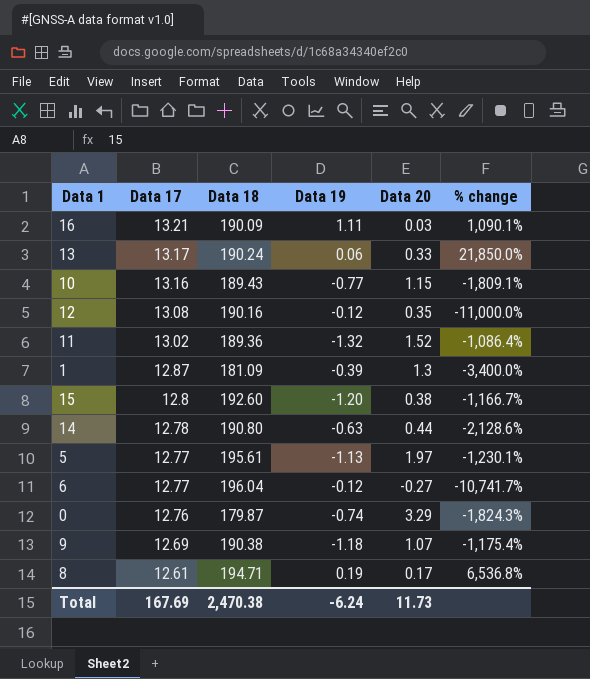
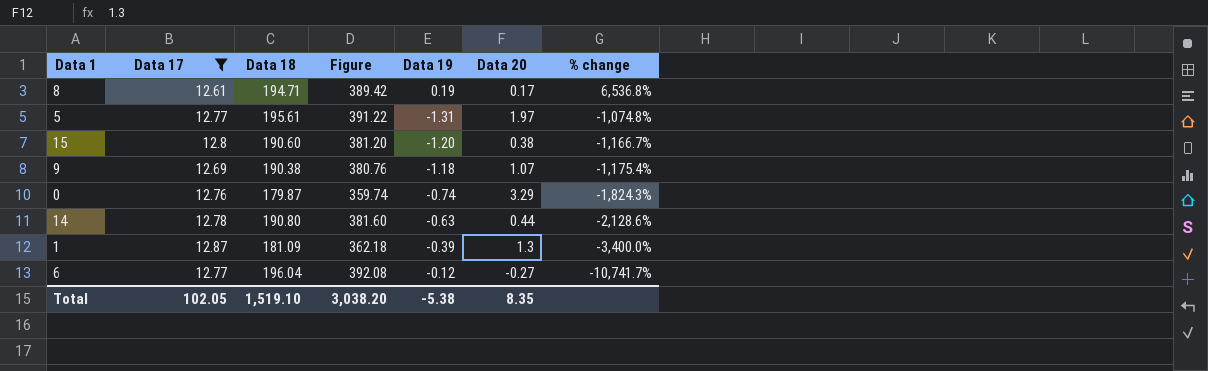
filter: none -> Data 17 <= 12.87
row order: Data 17 descending -> % change descending
column Figure | formula: none -> [Data 18] * 2
5 | Data 19: -1.13 -> -1.31
5 | % change: -1,230.1% -> -1,074.8%
15 | Data 18: 192.60 -> 190.60
Total | Data 17: 167.69 -> 102.05
Total | Data 18: 2,470.38 -> 1,519.10
Total | Data 19: -6.24 -> -5.38
Total | Data 20: 11.73 -> 8.35

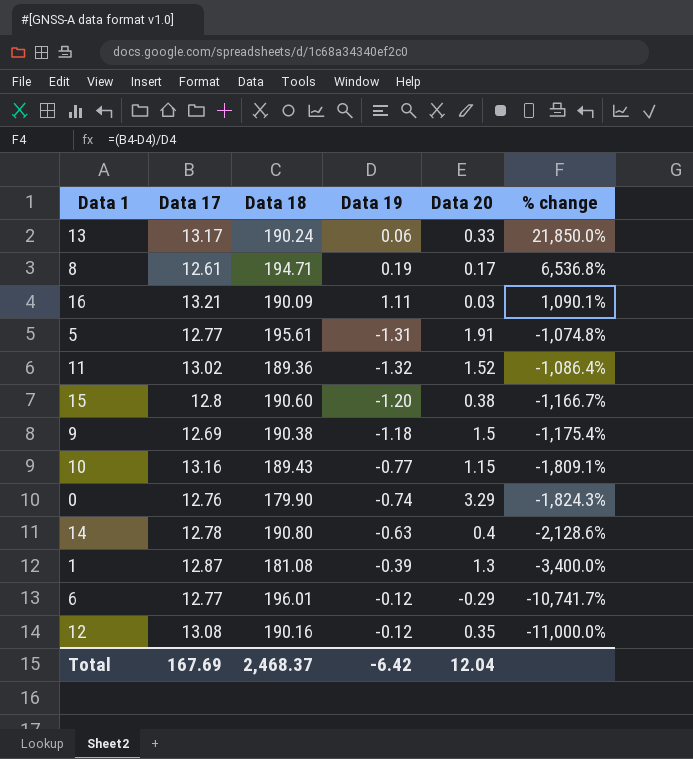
filter: Data 17 <= 12.87 -> none
column Figure | formula: [Data 18] * 2 -> none
5 | Data 20: 1.97 -> 1.91
9 | Data 20: 1.07 -> 1.5
0 | Data 18: 179.87 -> 179.90
14 | Data 20: 0.44 -> 0.4
1 | Data 18: 181.09 -> 181.08
6 | Data 18: 196.04 -> 196.01
6 | Data 20: -0.27 -> -0.29
Total | Data 17: 102.05 -> 167.69
Total | Data 18: 1,519.10 -> 2,468.37
Total | Data 19: -5.38 -> -6.42
Total | Data 20: 8.35 -> 12.04

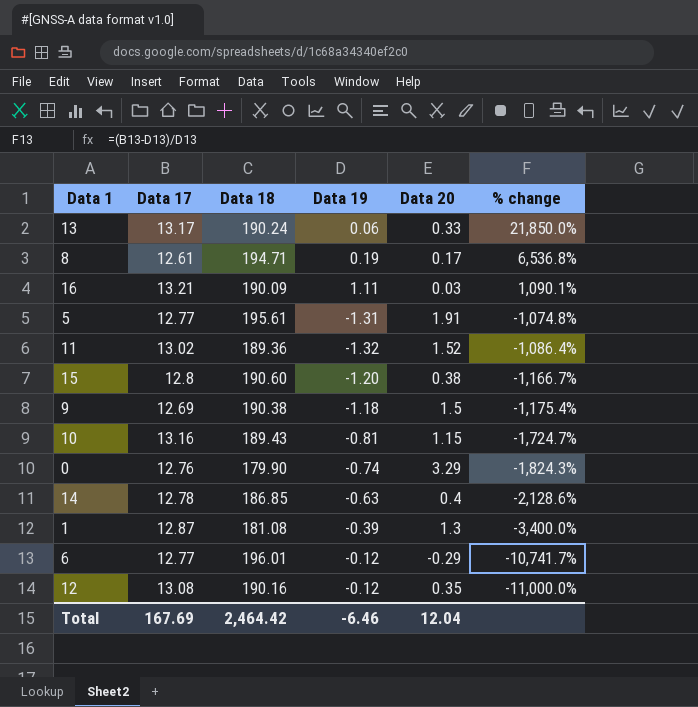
10 | Data 19: -0.77 -> -0.81
10 | % change: -1,809.1% -> -1,724.7%
14 | Data 18: 190.80 -> 186.85
Total | Data 18: 2,468.37 -> 2,464.42
Total | Data 19: -6.42 -> -6.46

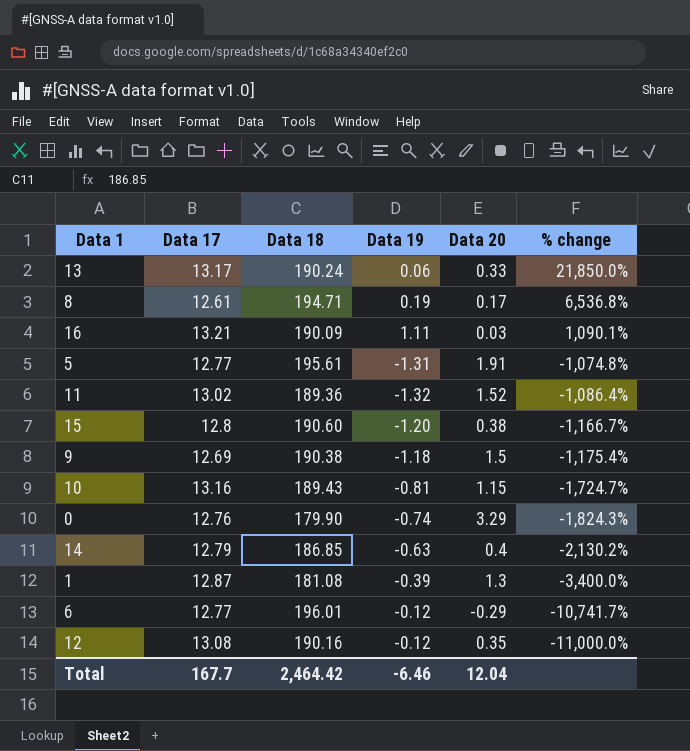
14 | Data 17: 12.78 -> 12.79
14 | % change: -2,128.6% -> -2,130.2%
Total | Data 17: 167.69 -> 167.7

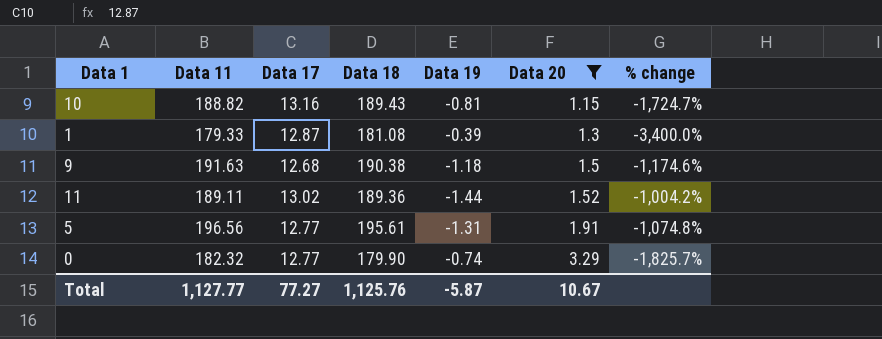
filter: none -> Data 20 >= 1.15
row order: % change descending -> Data 20 ascending
column Data 11 | position: none -> 2
9 | Data 17: 12.69 -> 12.68
9 | % change: -1,175.4% -> -1,174.6%
11 | Data 19: -1.32 -> -1.44
11 | % change: -1,086.4% -> -1,004.2%
0 | Data 17: 12.76 -> 12.77
0 | % change: -1,824.3% -> -1,825.7%
Total | Data 17: 167.7 -> 77.27
Total | Data 18: 2,464.42 -> 1,125.76
Total | Data 19: -6.46 -> -5.87
Total | Data 20: 12.04 -> 10.67

